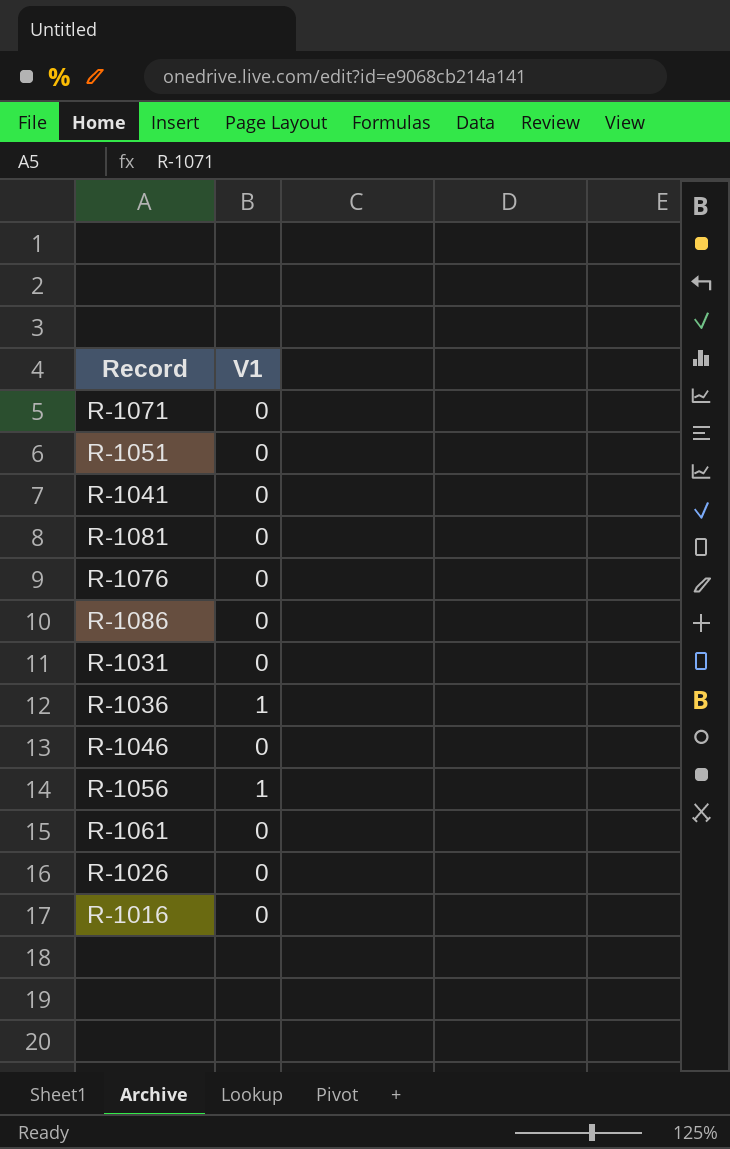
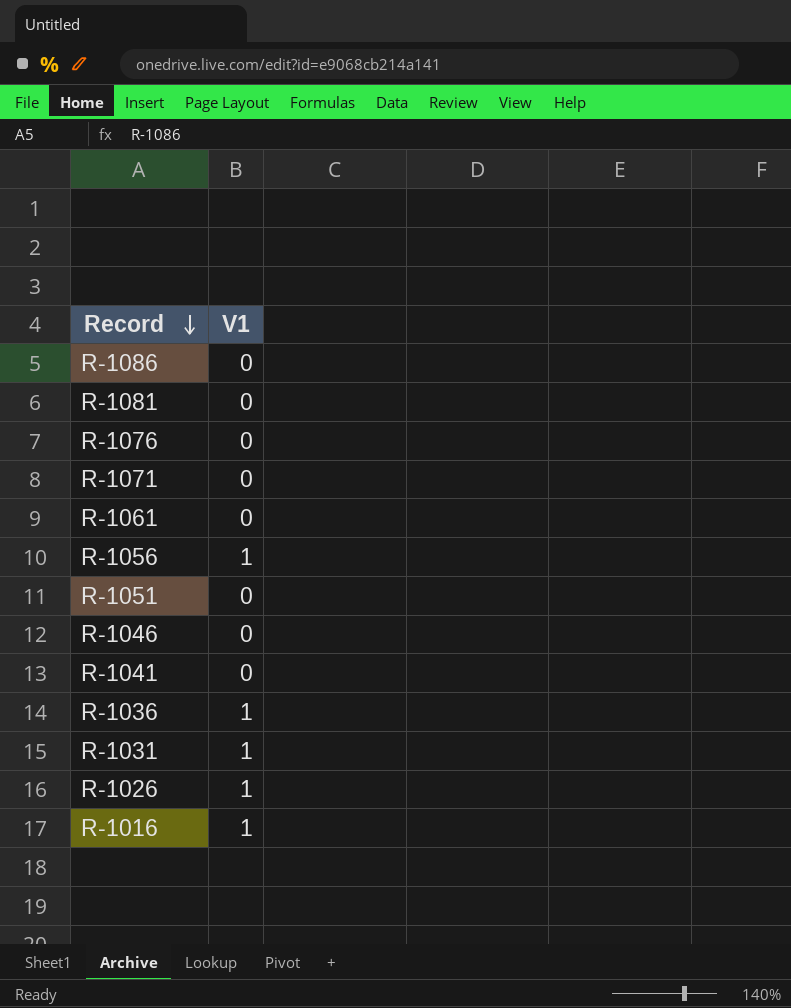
row order: none -> Record descending
R-1031 | V1: 0 -> 1
R-1026 | V1: 0 -> 1
R-1016 | V1: 0 -> 1

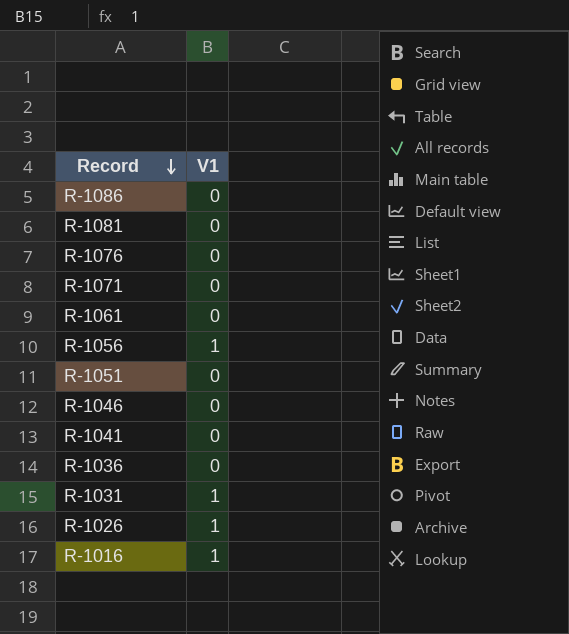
R-1036 | V1: 1 -> 0

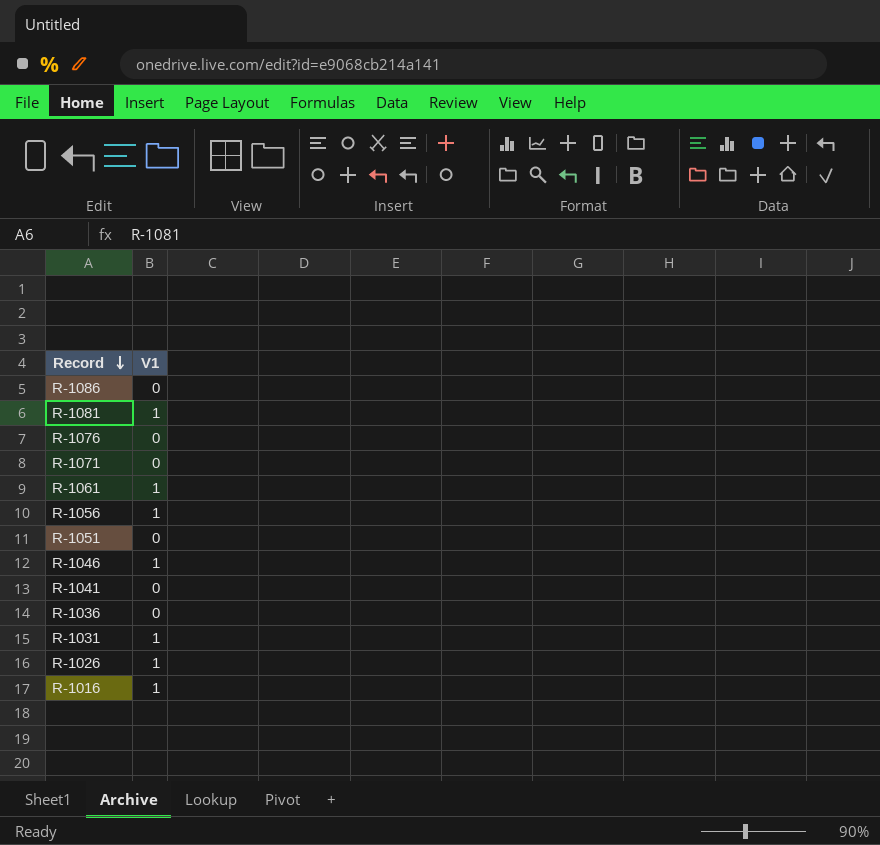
R-1081 | V1: 0 -> 1
R-1061 | V1: 0 -> 1
R-1046 | V1: 0 -> 1

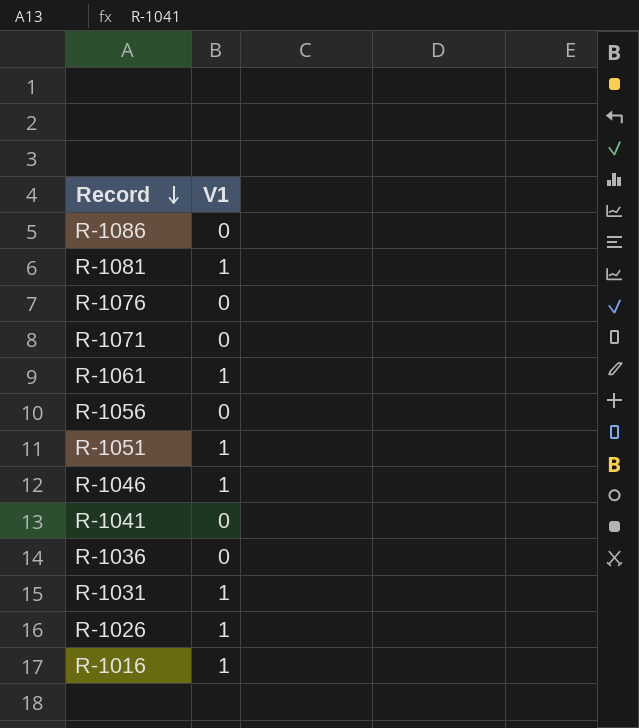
R-1056 | V1: 1 -> 0
R-1051 | V1: 0 -> 1

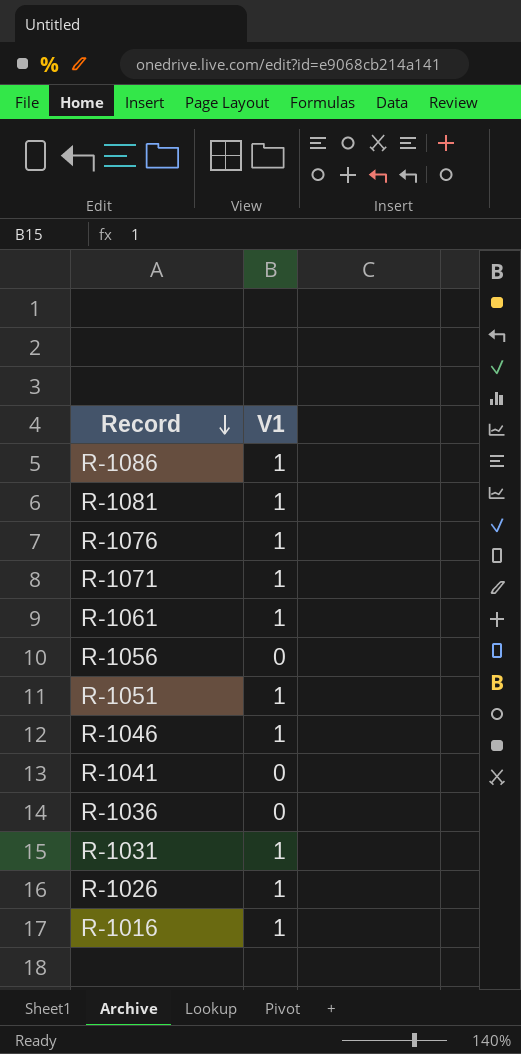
R-1086 | V1: 0 -> 1
R-1076 | V1: 0 -> 1
R-1071 | V1: 0 -> 1

